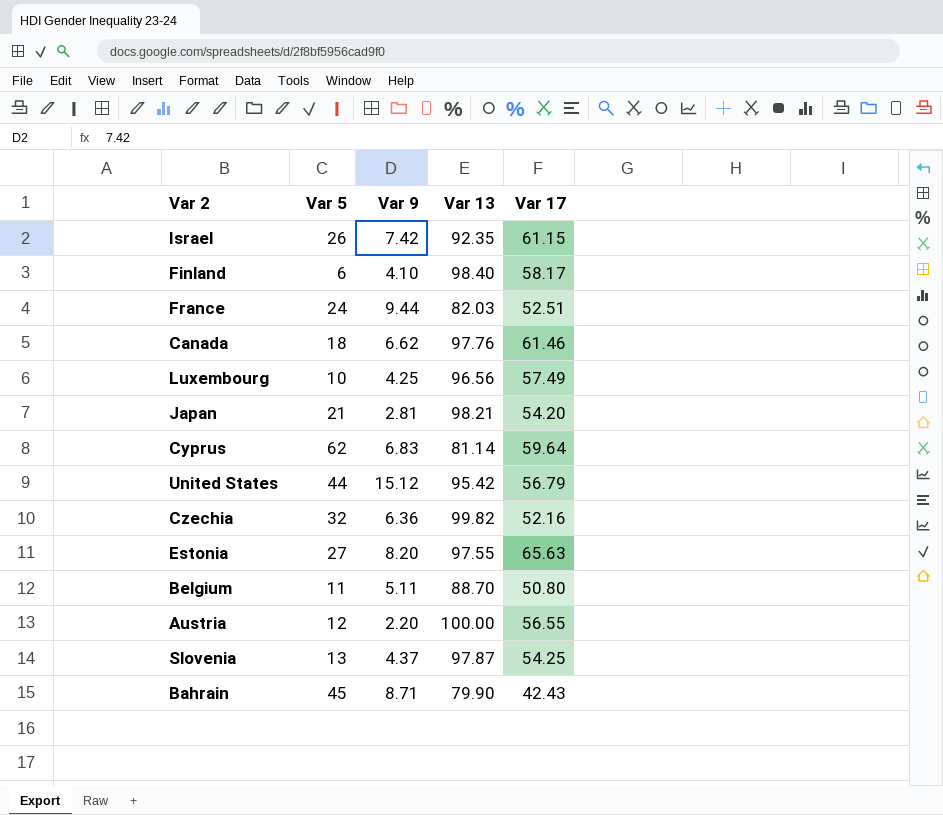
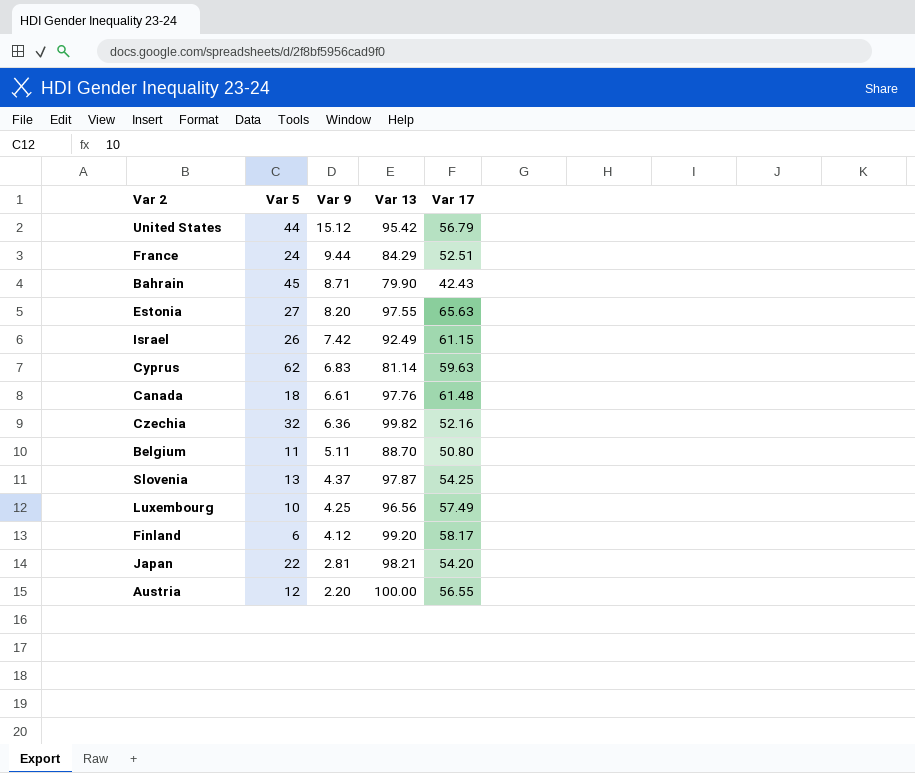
row order: none -> Var 9 descending
France | Var 13: 82.03 -> 84.29
Israel | Var 13: 92.35 -> 92.49
Cyprus | Var 17: 59.64 -> 59.63
Canada | Var 9: 6.62 -> 6.61
Canada | Var 17: 61.46 -> 61.48
Finland | Var 9: 4.10 -> 4.12
Finland | Var 13: 98.40 -> 99.20
Japan | Var 5: 21 -> 22

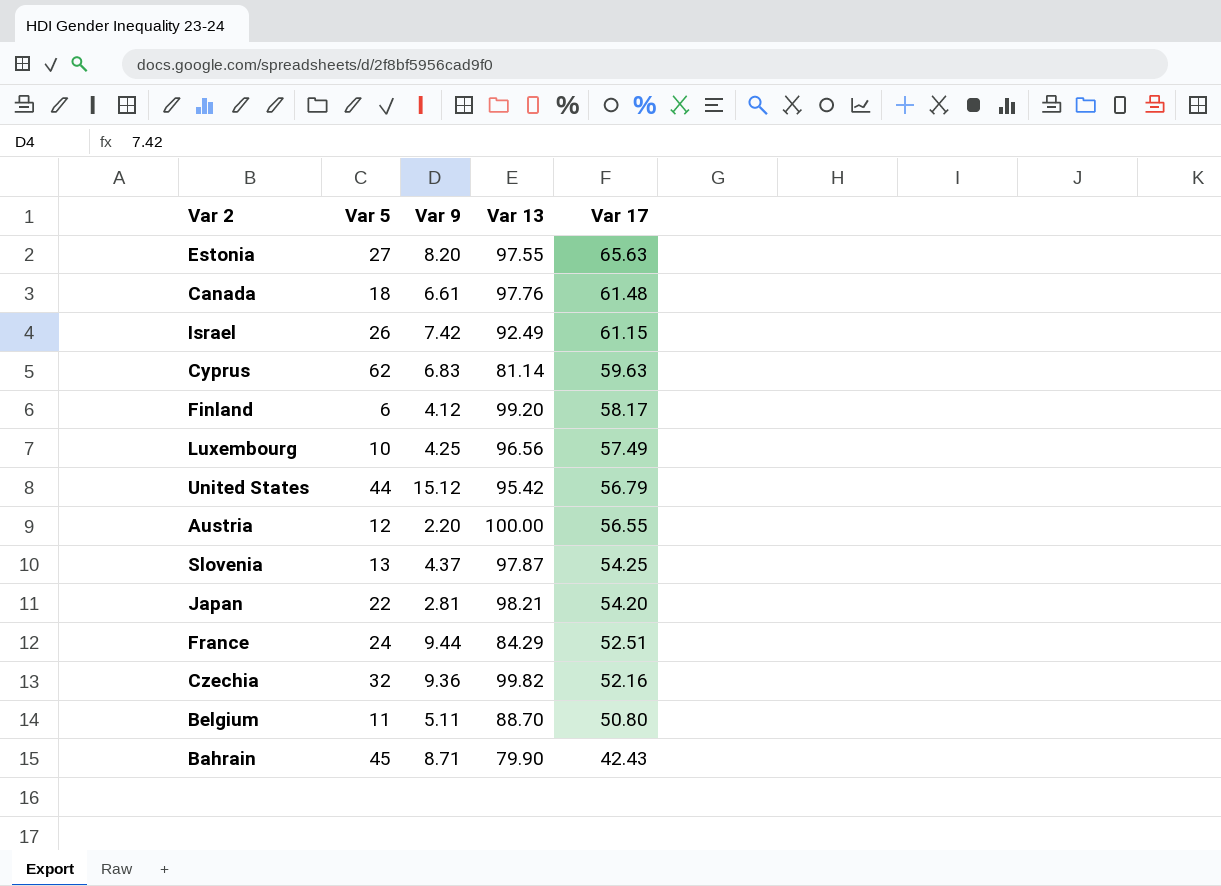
row order: Var 9 descending -> Var 17 descending
Czechia | Var 9: 6.36 -> 9.36

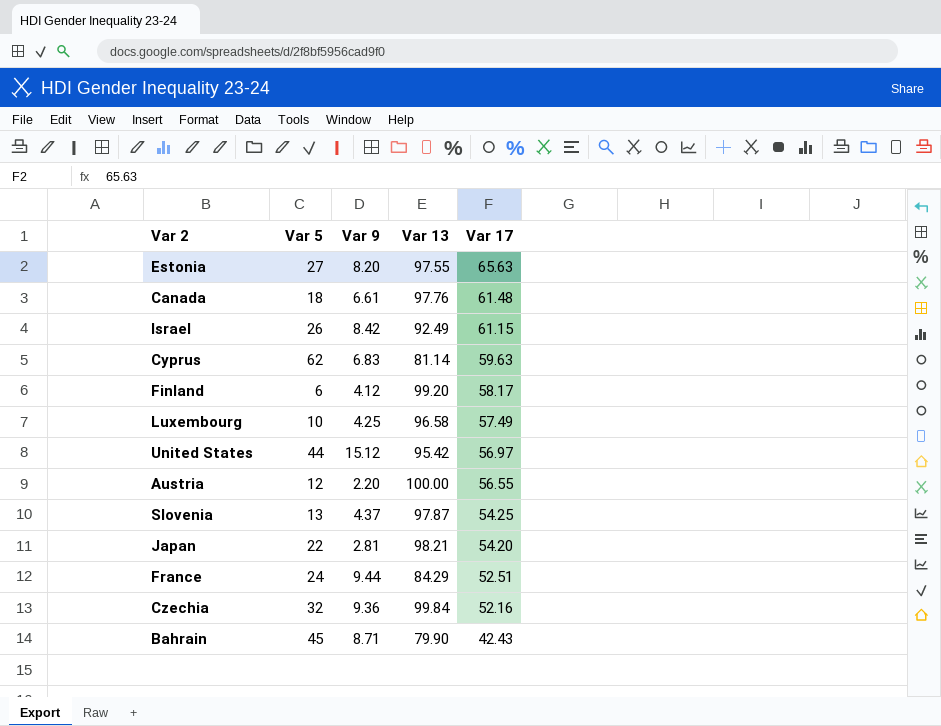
row Belgium: 11 | 5.11 | 88.70 | 50.80 -> none
Israel | Var 9: 7.42 -> 8.42
Luxembourg | Var 13: 96.56 -> 96.58
United States | Var 17: 56.79 -> 56.97
Czechia | Var 13: 99.82 -> 99.84

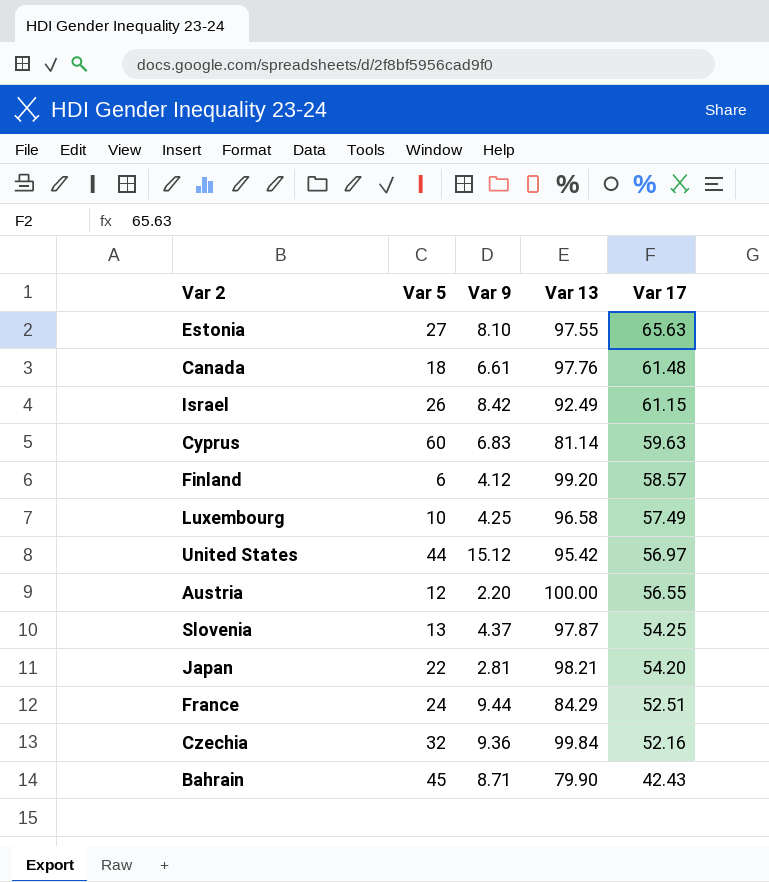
Estonia | Var 9: 8.20 -> 8.10
Cyprus | Var 5: 62 -> 60
Finland | Var 17: 58.17 -> 58.57

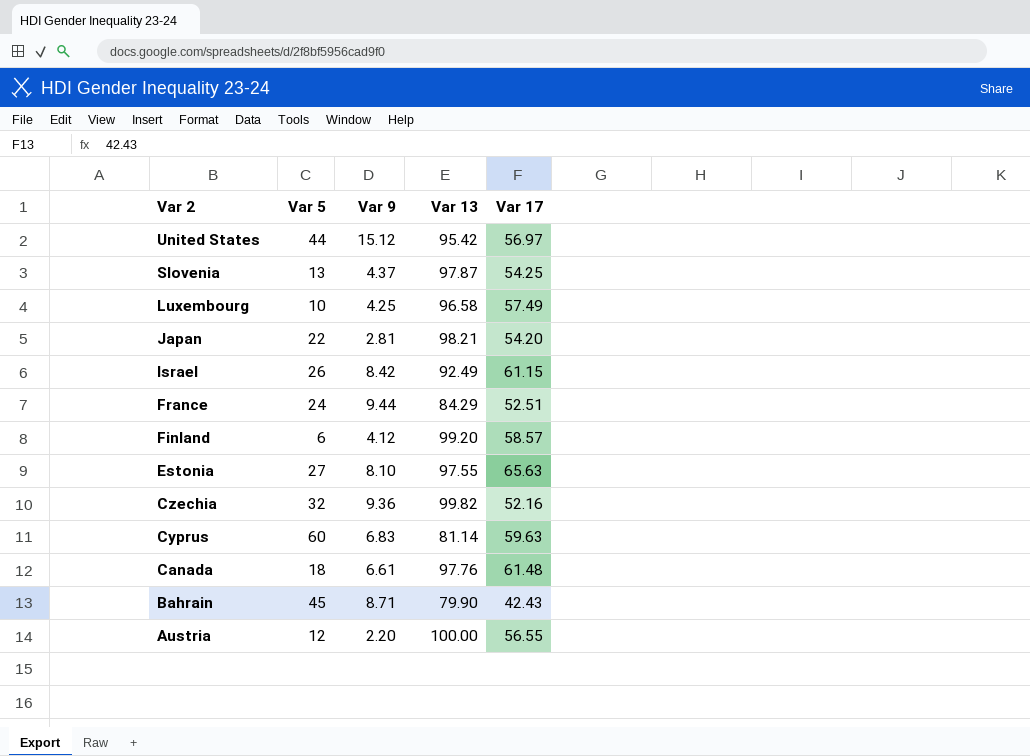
row order: Var 17 descending -> Var 2 descending
Czechia | Var 13: 99.84 -> 99.82

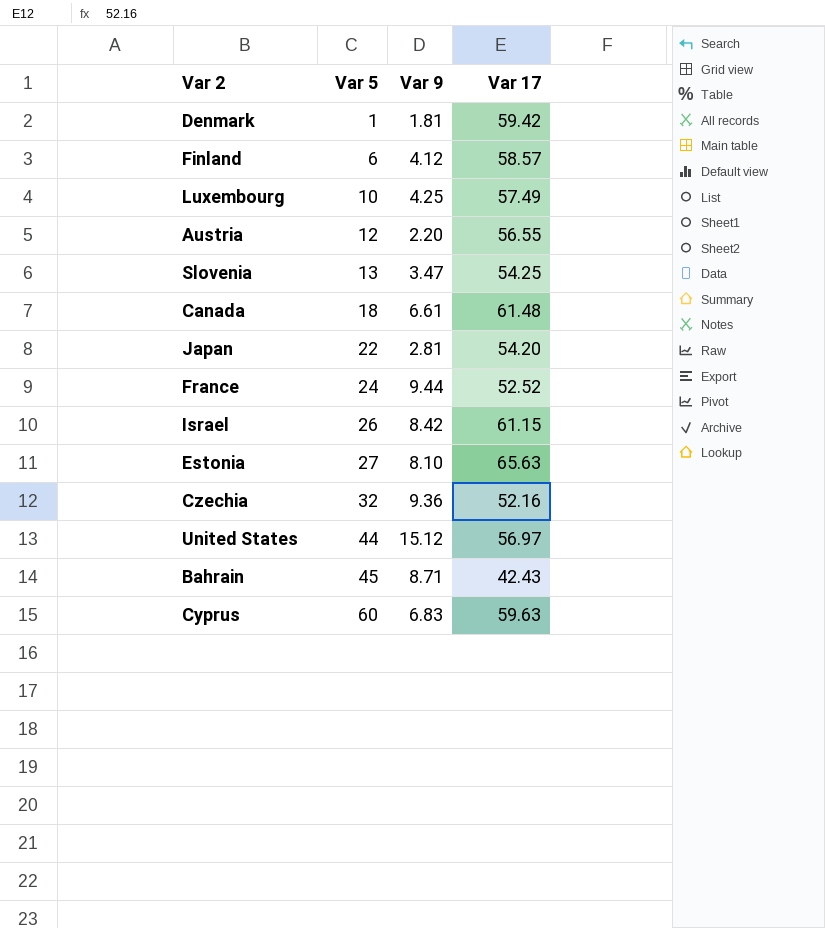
row order: Var 2 descending -> Var 5 ascending
column Var 13 | position: 4 -> none
row Denmark: none -> 1 | 1.81 | 59.42
Slovenia | Var 9: 4.37 -> 3.47
France | Var 17: 52.51 -> 52.52

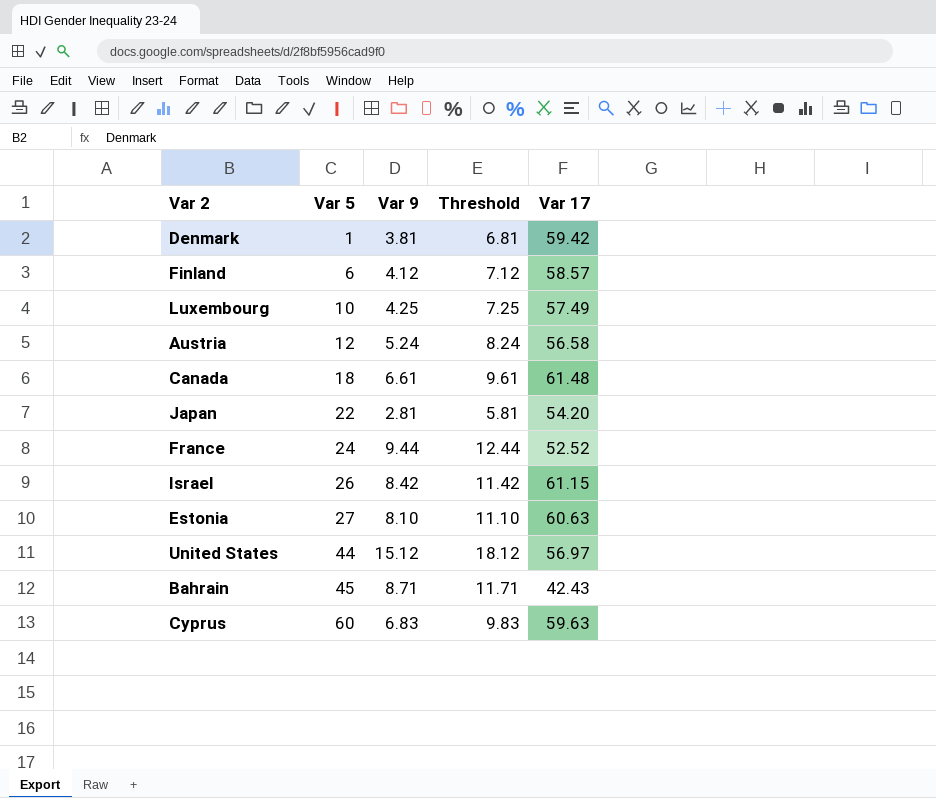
column Threshold | formula: none -> [Var 9] + 3
row Slovenia: 13 | 3.47 | 54.25 -> none
row Czechia: 32 | 9.36 | 52.16 -> none
Denmark | Var 9: 1.81 -> 3.81
Austria | Var 9: 2.20 -> 5.24
Austria | Var 17: 56.55 -> 56.58
Estonia | Var 17: 65.63 -> 60.63

